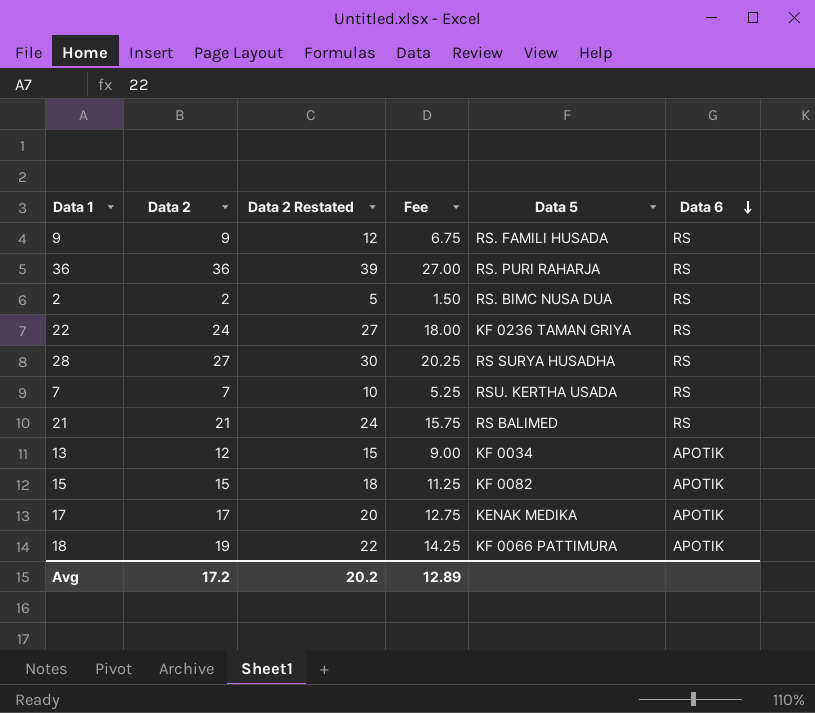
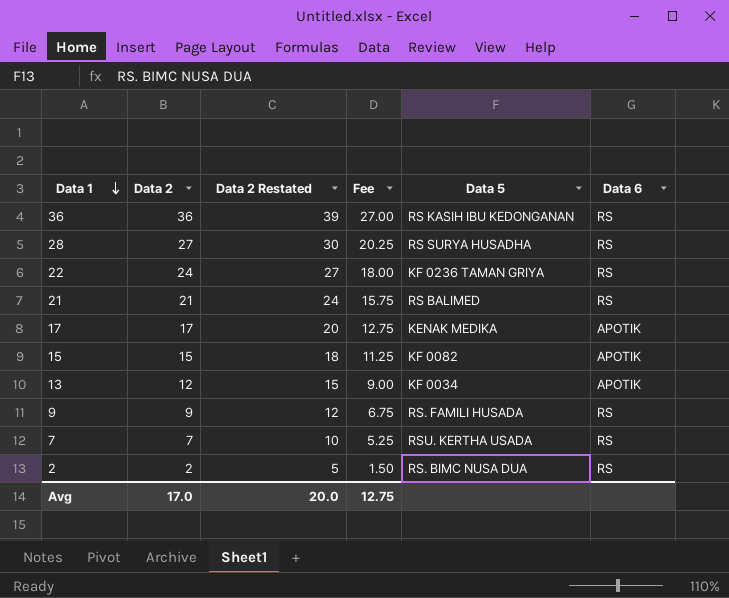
row order: Data 6 descending -> Data 1 descending
row 18: 19 | 22 | 14.25 | KF 0066 PATTIMURA | APOTIK -> none
36 | Data 5: RS. PURI RAHARJA -> RS KASIH IBU KEDONGANAN
Avg | Data 2: 17.2 -> 17.0
Avg | Data 2 Restated: 20.2 -> 20.0
Avg | Fee: 12.89 -> 12.75

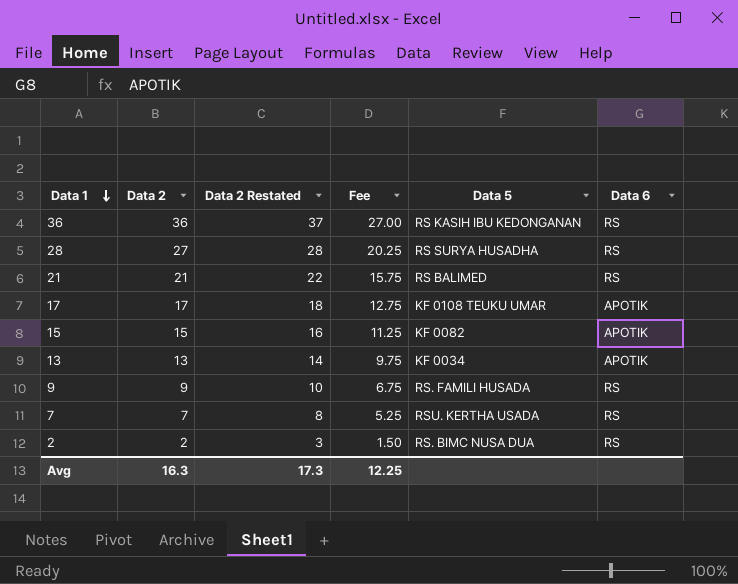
column Data 2 Restated | formula: [Data 2] + 3 -> [Data 2] + 1
row 22: 24 | 27 | 18.00 | KF 0236 TAMAN GRIYA | RS -> none
17 | Data 5: KENAK MEDIKA -> KF 0108 TEUKU UMAR
13 | Data 2: 12 -> 13
13 | Fee: 9.00 -> 9.75
Avg | Data 2: 17.0 -> 16.3
Avg | Data 2 Restated: 20.0 -> 17.3
Avg | Fee: 12.75 -> 12.25

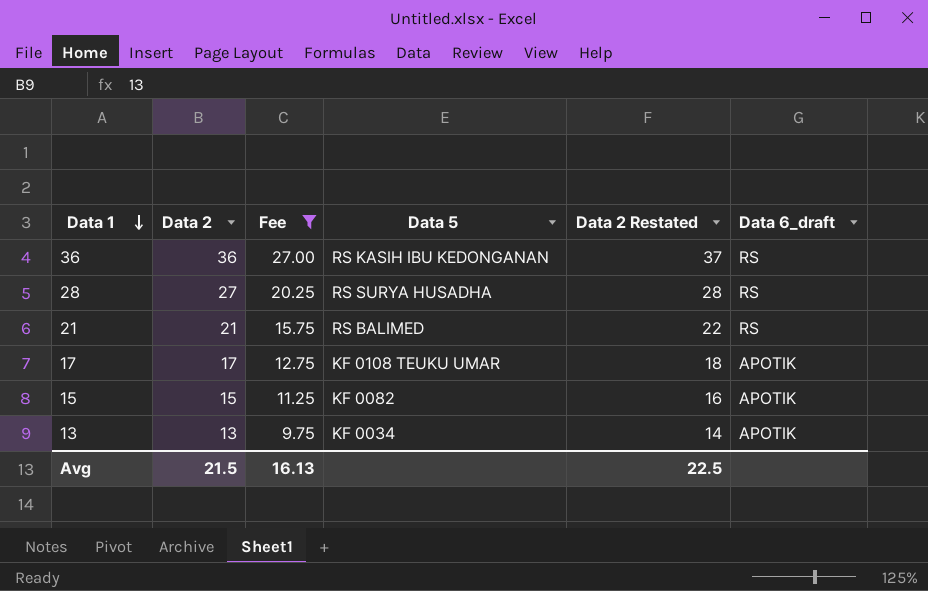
filter: none -> Fee >= 9.75
column Data 2 Restated | position: 3 -> 5
column name: Data 6 -> Data 6_draft
Avg | Data 2: 16.3 -> 21.5
Avg | Fee: 12.25 -> 16.13
Avg | Data 2 Restated: 17.3 -> 22.5

